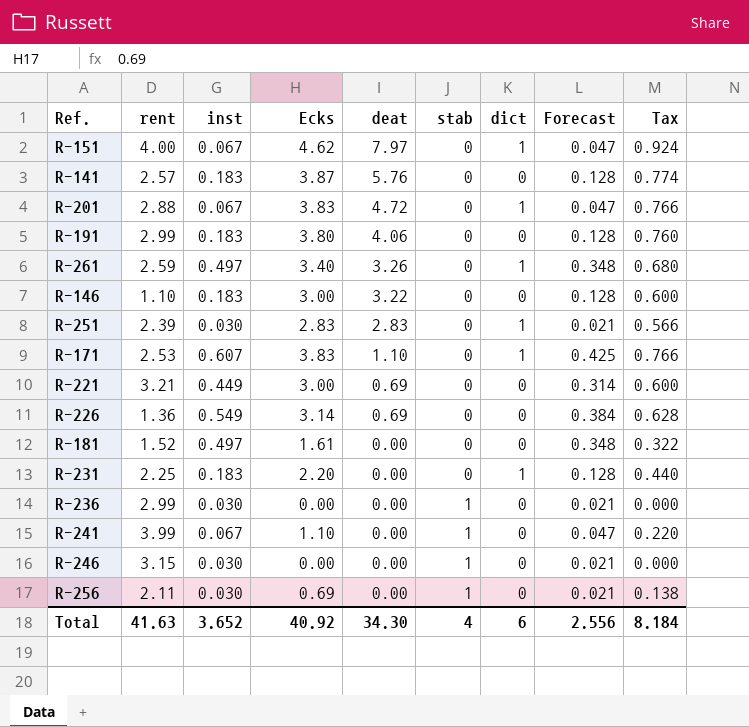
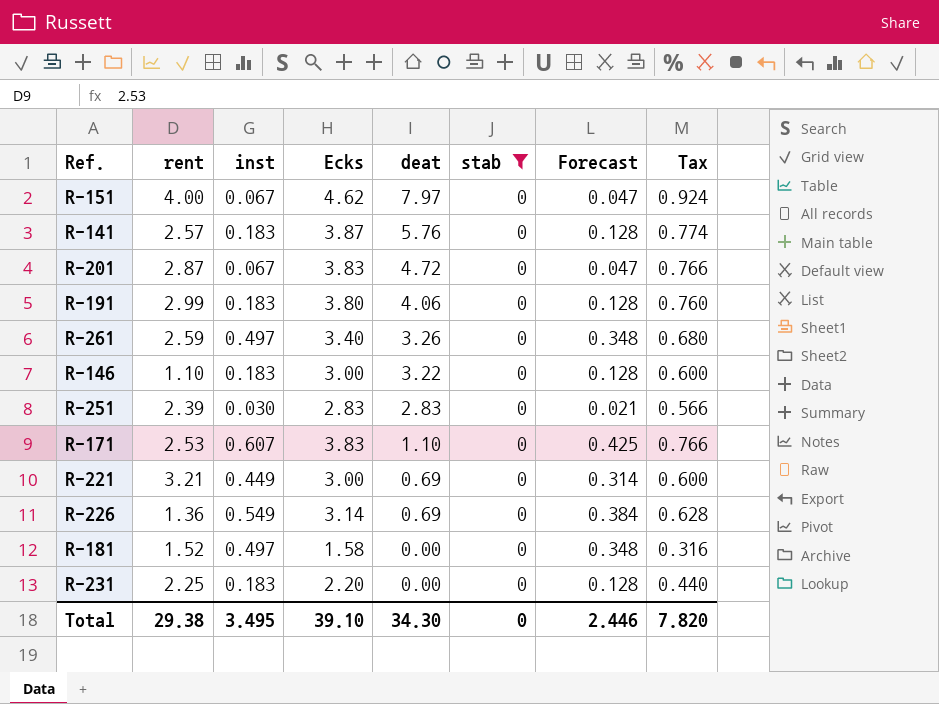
filter: none -> stab = 0
column dict | position: 7 -> none
R-201 | rent: 2.88 -> 2.87
R-181 | Ecks: 1.61 -> 1.58
R-181 | Tax: 0.322 -> 0.316
Total | rent: 41.63 -> 29.38
Total | inst: 3.652 -> 3.495
Total | Ecks: 40.92 -> 39.10
Total | stab: 4 -> 0
Total | Forecast: 2.556 -> 2.446
Total | Tax: 8.184 -> 7.820

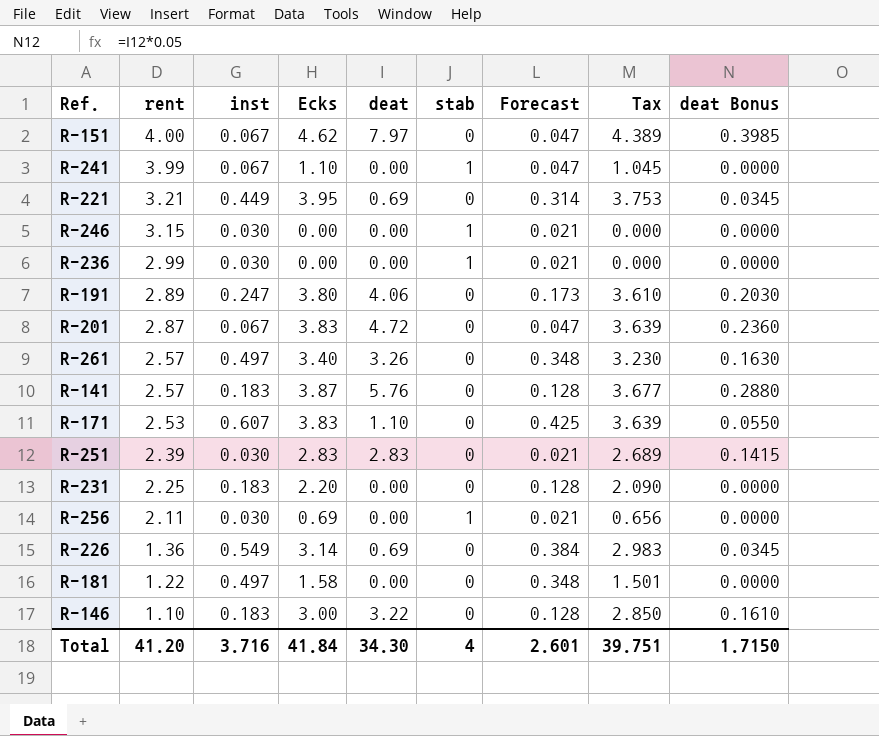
filter: stab = 0 -> none
row order: deat descending -> rent descending
column Tax | formula: [Ecks] * 0.2 -> [Ecks] * 0.95
column deat Bonus | formula: none -> [deat] * 0.05
R-221 | Ecks: 3.00 -> 3.95
R-191 | rent: 2.99 -> 2.89
R-191 | inst: 0.183 -> 0.247
R-191 | Forecast: 0.128 -> 0.173
R-261 | rent: 2.59 -> 2.57
R-181 | rent: 1.52 -> 1.22
Total | rent: 29.38 -> 41.20
Total | inst: 3.495 -> 3.716
Total | Ecks: 39.10 -> 41.84
Total | stab: 0 -> 4
Total | Forecast: 2.446 -> 2.601
Total | Tax: 7.820 -> 39.751

